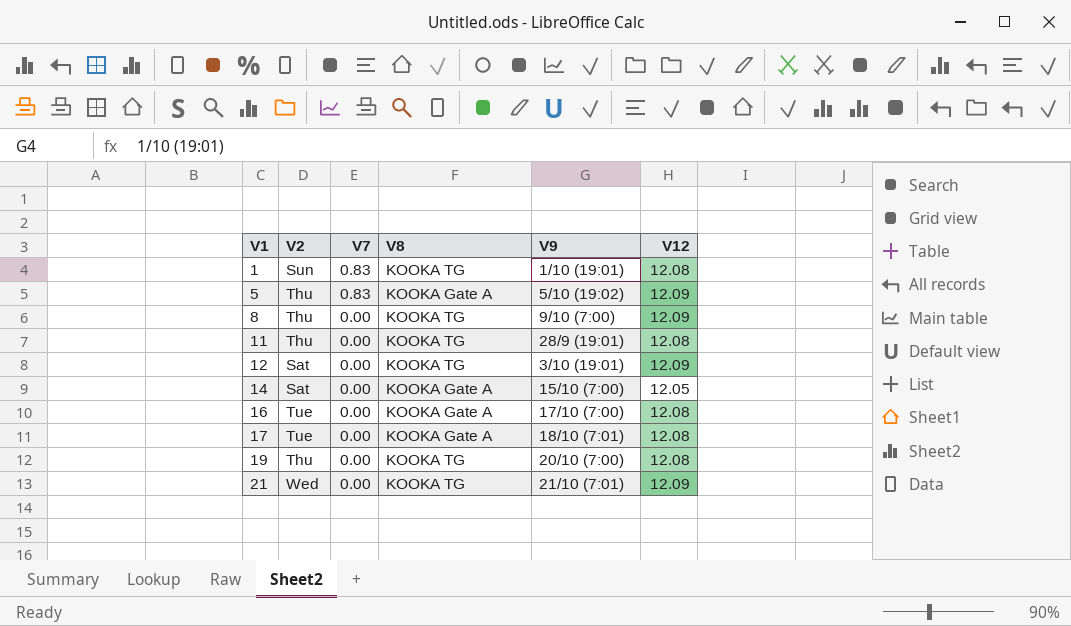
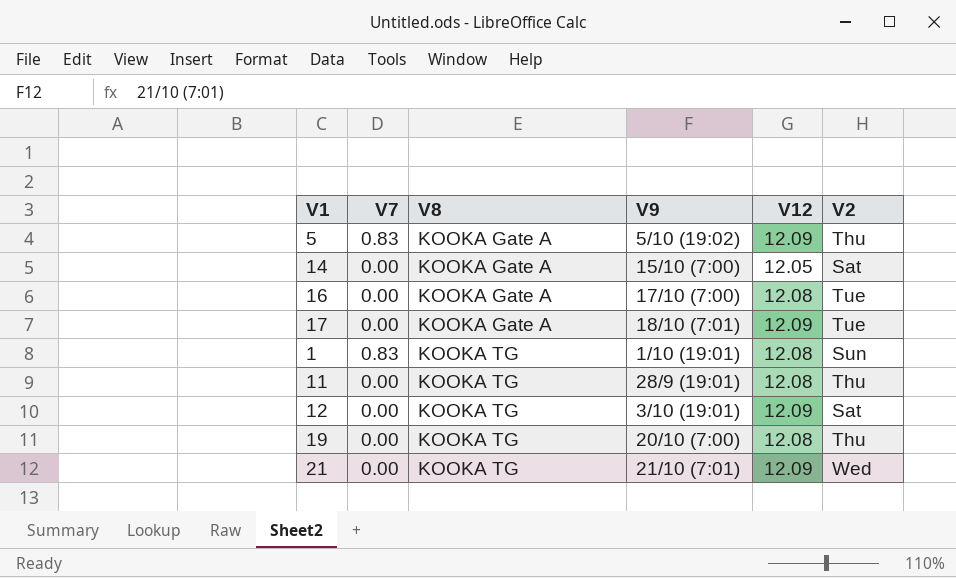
row order: V1 ascending -> V8 ascending
column V2 | position: 2 -> 6
row 8: Thu | 0.00 | KOOKA TG | 9/10 (7:00) | 12.09 -> none
17 | V12: 12.08 -> 12.09

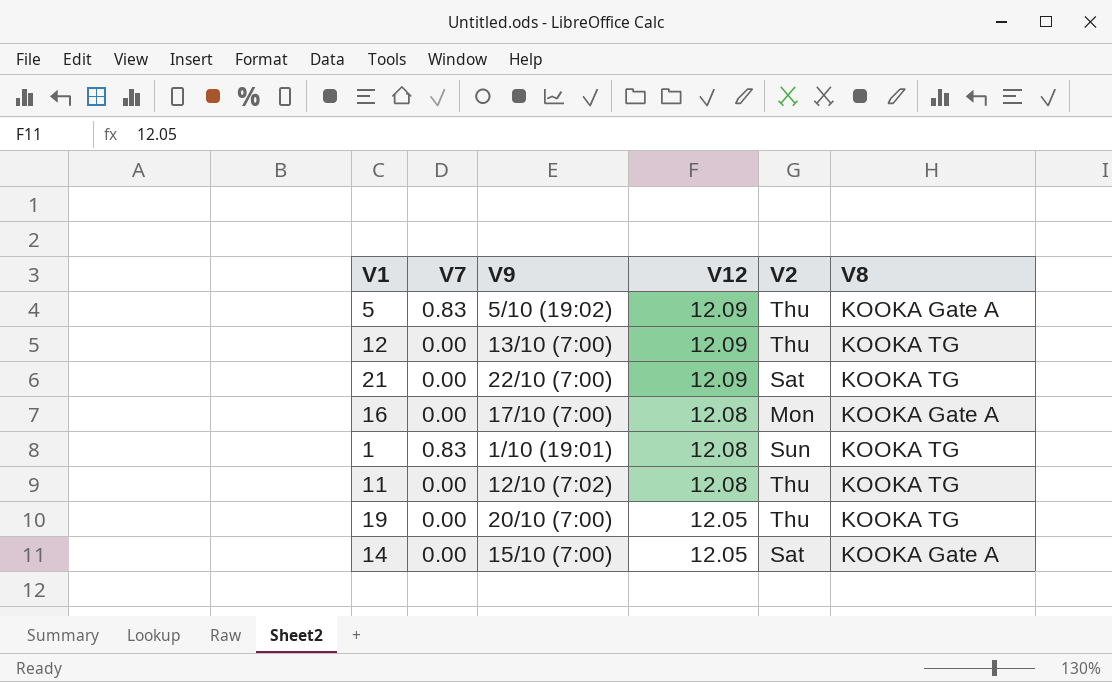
row order: V8 ascending -> V12 descending
column V8 | position: 3 -> 6
row 17: 0.00 | KOOKA Gate A | 18/10 (7:01) | 12.09 | Tue -> none
12 | V9: 3/10 (19:01) -> 13/10 (7:00)
12 | V2: Sat -> Thu
21 | V9: 21/10 (7:01) -> 22/10 (7:00)
21 | V2: Wed -> Sat
16 | V2: Tue -> Mon
11 | V9: 28/9 (19:01) -> 12/10 (7:02)
19 | V12: 12.08 -> 12.05

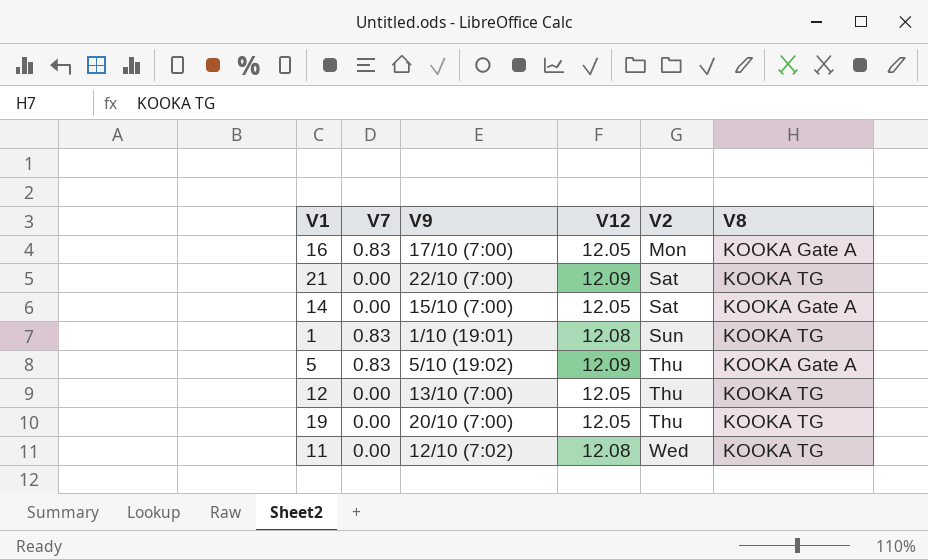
row order: V12 descending -> V2 ascending
16 | V7: 0.00 -> 0.83
16 | V12: 12.08 -> 12.05
12 | V12: 12.09 -> 12.05
11 | V2: Thu -> Wed

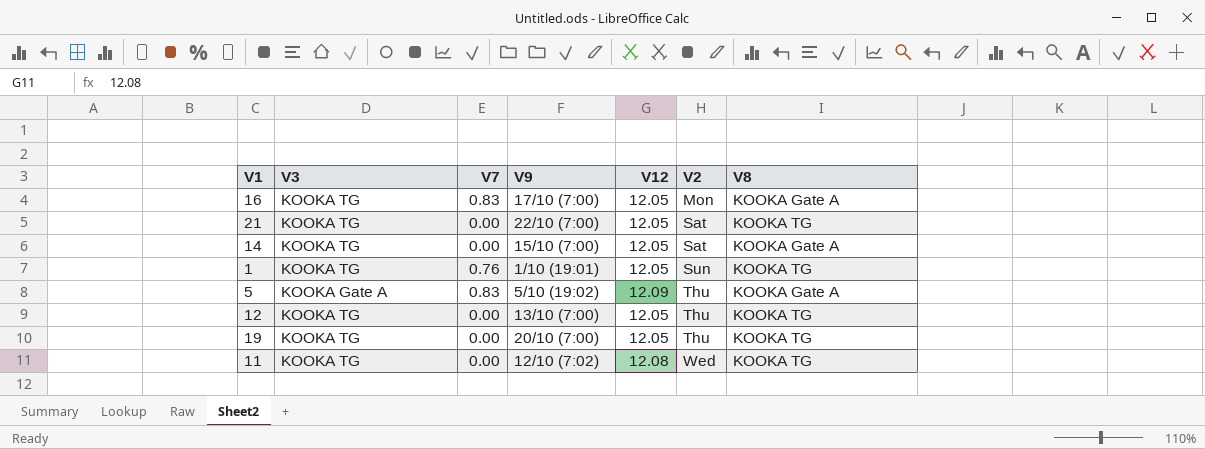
column V3 | position: none -> 2
21 | V12: 12.09 -> 12.05
1 | V7: 0.83 -> 0.76
1 | V12: 12.08 -> 12.05

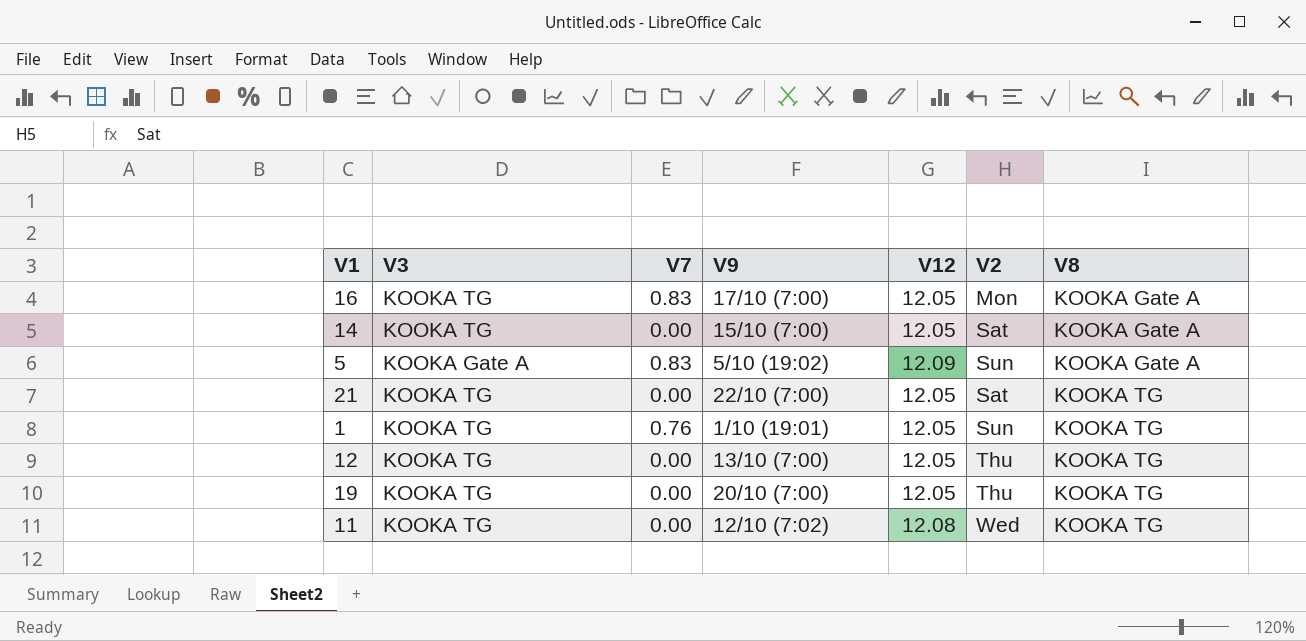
row order: V2 ascending -> V8 ascending
5 | V2: Thu -> Sun

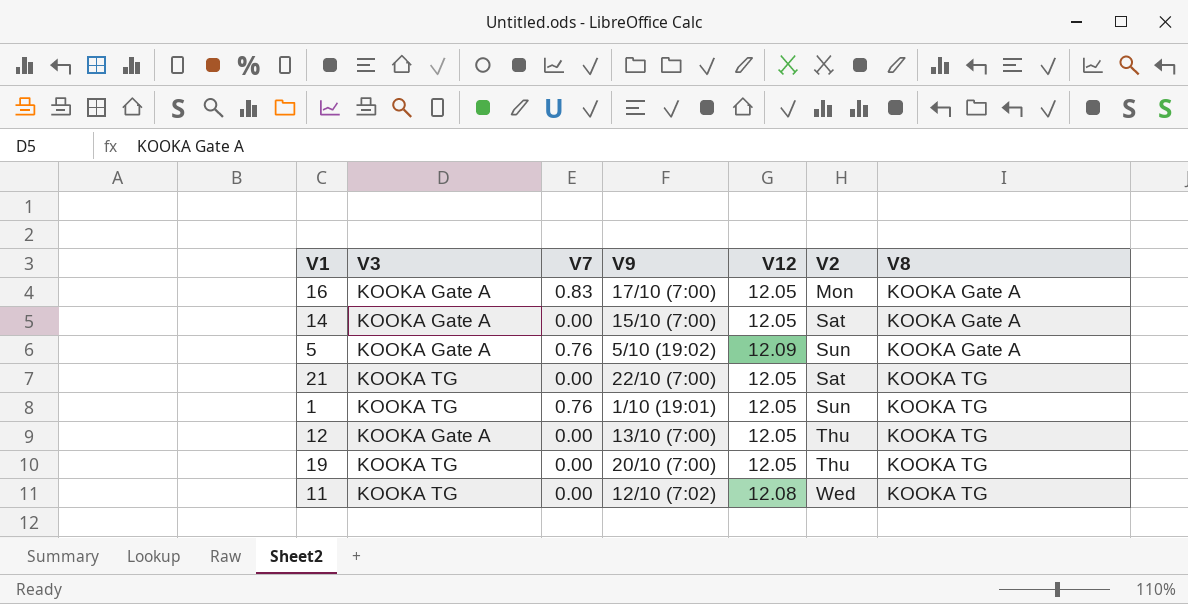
16 | V3: KOOKA TG -> KOOKA Gate A
14 | V3: KOOKA TG -> KOOKA Gate A
5 | V7: 0.83 -> 0.76
12 | V3: KOOKA TG -> KOOKA Gate A

